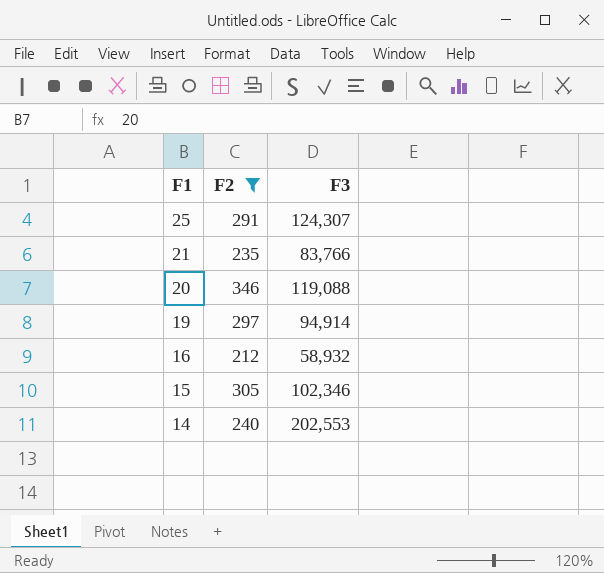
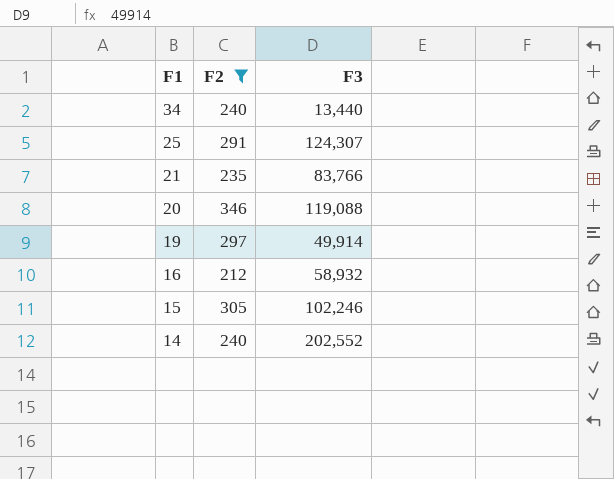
row 34: none -> 240 | 13,440
19 | F3: 94,914 -> 49,914
15 | F3: 102,346 -> 102,246
14 | F3: 202,553 -> 202,552

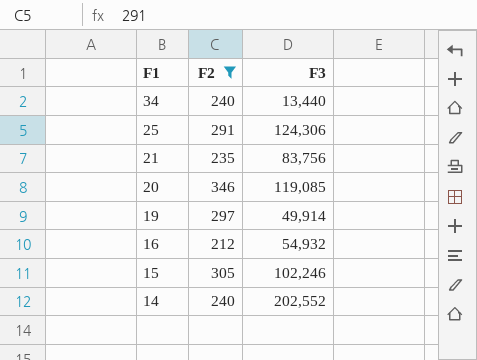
25 | F3: 124,307 -> 124,306
21 | F3: 83,766 -> 83,756
20 | F3: 119,088 -> 119,085
16 | F3: 58,932 -> 54,932

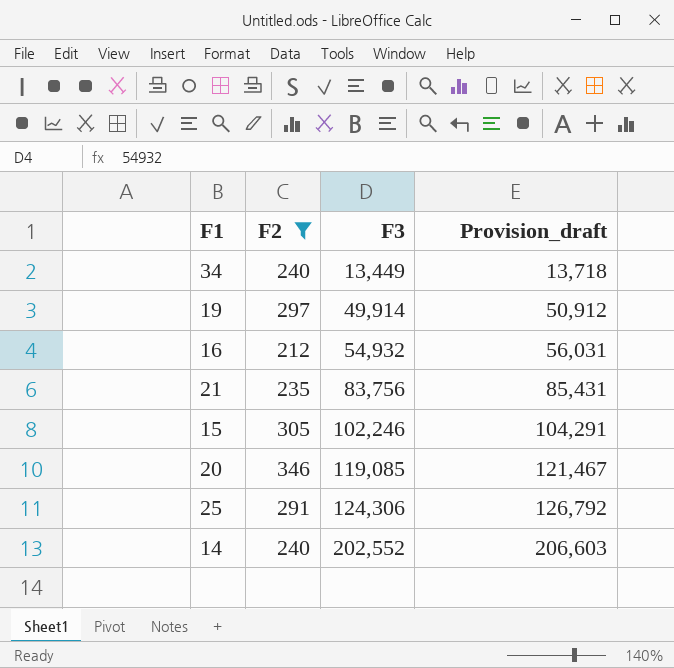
row order: F1 descending -> F3 ascending
column Provision_draft | formula: none -> [F3] * 1.02
34 | F3: 13,440 -> 13,449

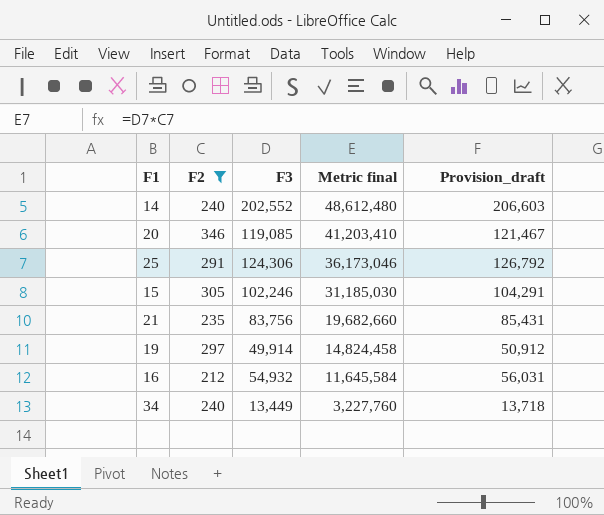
row order: F3 ascending -> Metric final descending
column Metric final | formula: none -> [F2] * [F3]

